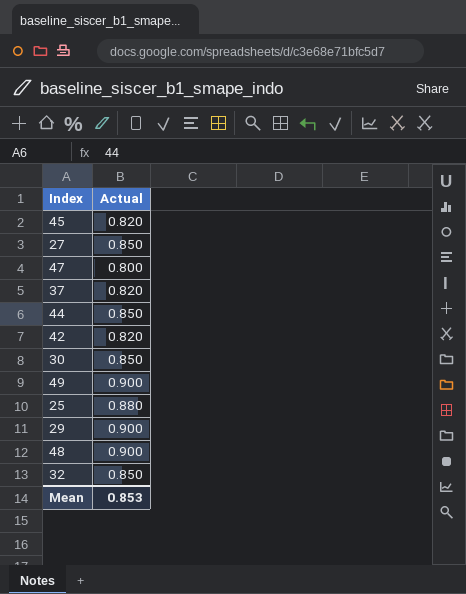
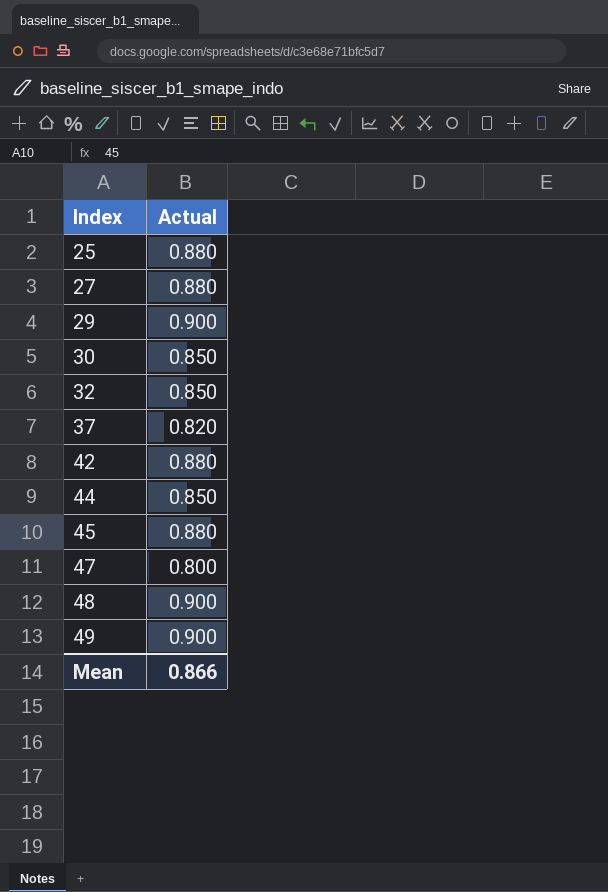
row order: none -> Index ascending
27 | Actual: 0.850 -> 0.880
42 | Actual: 0.820 -> 0.880
45 | Actual: 0.820 -> 0.880
Mean | Actual: 0.853 -> 0.866

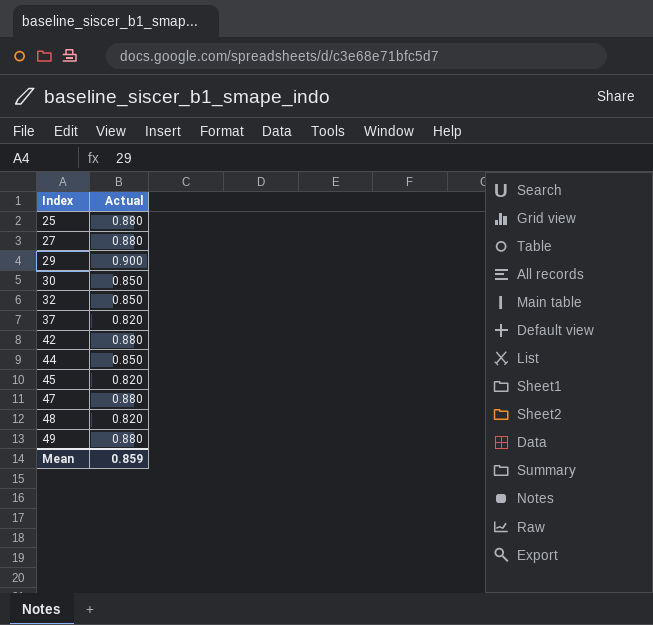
45 | Actual: 0.880 -> 0.820
47 | Actual: 0.800 -> 0.880
48 | Actual: 0.900 -> 0.820
49 | Actual: 0.900 -> 0.880
Mean | Actual: 0.866 -> 0.859

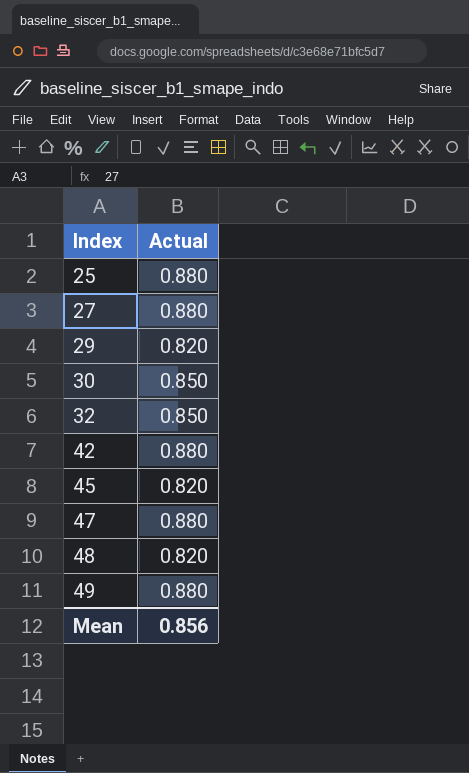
row 37: 0.820 -> none
row 44: 0.850 -> none
29 | Actual: 0.900 -> 0.820
Mean | Actual: 0.859 -> 0.856

